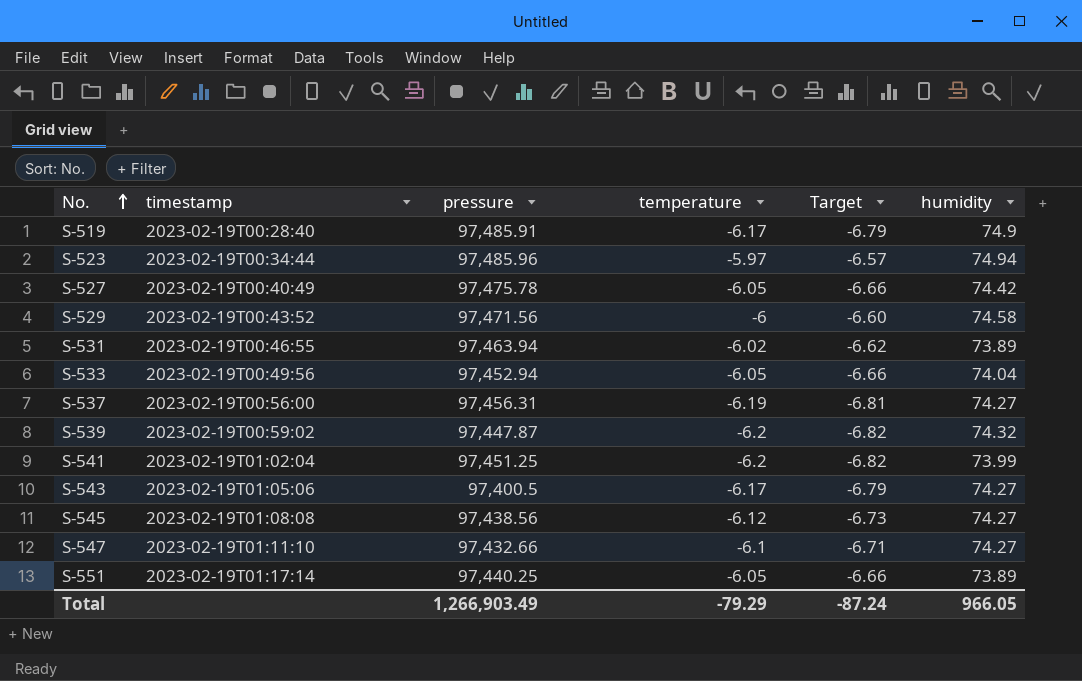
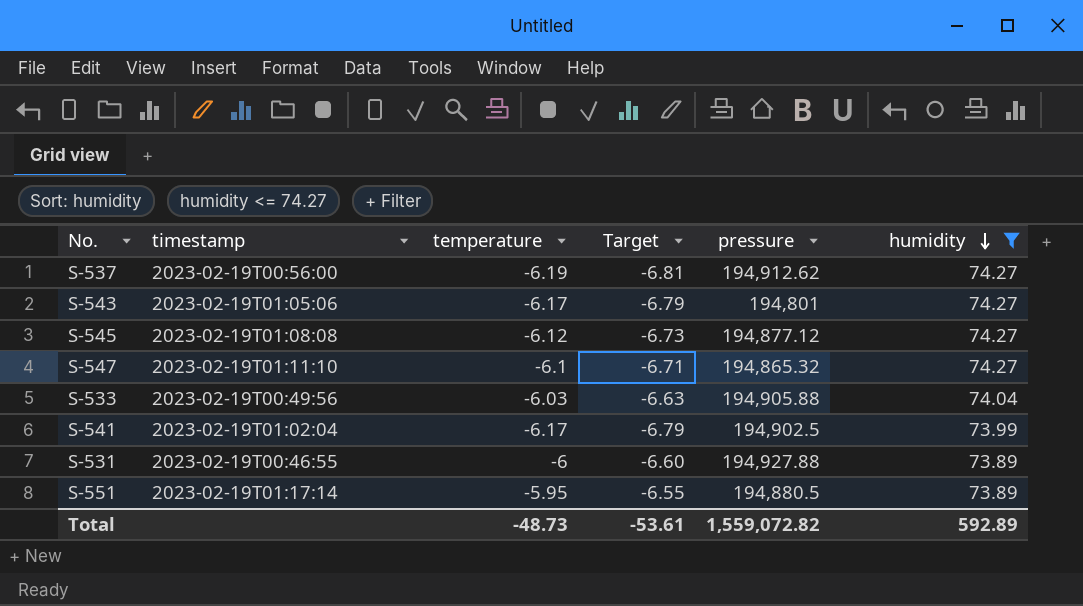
filter: none -> humidity <= 74.27
row order: No. ascending -> humidity descending
column pressure | position: 3 -> 5
S-537 | pressure: 97,456.31 -> 194,912.62
S-543 | pressure: 97,400.5 -> 194,801
S-545 | pressure: 97,438.56 -> 194,877.12
S-547 | pressure: 97,432.66 -> 194,865.32
S-533 | temperature: -6.05 -> -6.03
S-533 | Target: -6.66 -> -6.63
S-533 | pressure: 97,452.94 -> 194,905.88
S-541 | temperature: -6.2 -> -6.17
S-541 | Target: -6.82 -> -6.79
S-541 | pressure: 97,451.25 -> 194,902.5
S-531 | temperature: -6.02 -> -6
S-531 | Target: -6.62 -> -6.60
S-531 | pressure: 97,463.94 -> 194,927.88
S-551 | temperature: -6.05 -> -5.95
S-551 | Target: -6.66 -> -6.55
S-551 | pressure: 97,440.25 -> 194,880.5
Total | temperature: -79.29 -> -48.73
Total | Target: -87.24 -> -53.61
Total | pressure: 1,266,903.49 -> 1,559,072.82
Total | humidity: 966.05 -> 592.89

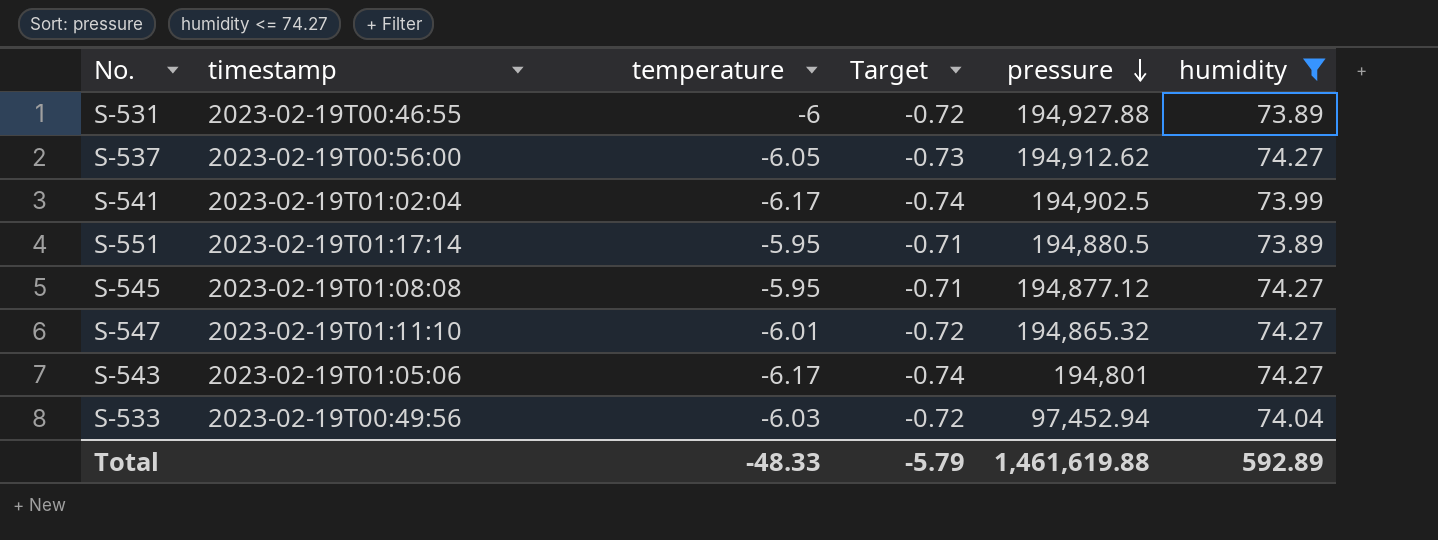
row order: humidity descending -> pressure descending
column Target | formula: [temperature] * 1.1 -> [temperature] * 0.12
S-537 | temperature: -6.19 -> -6.05
S-545 | temperature: -6.12 -> -5.95
S-547 | temperature: -6.1 -> -6.01
S-533 | pressure: 194,905.88 -> 97,452.94
Total | temperature: -48.73 -> -48.33
Total | Target: -53.61 -> -5.79
Total | pressure: 1,559,072.82 -> 1,461,619.88

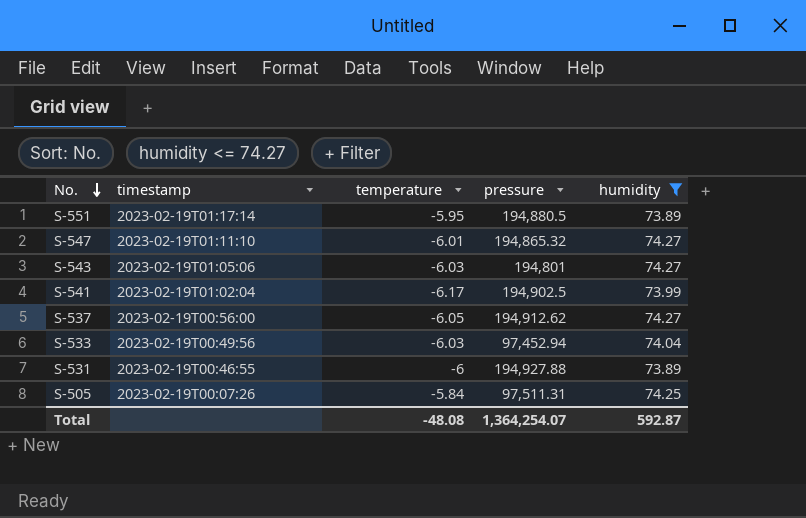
row order: pressure descending -> No. descending
column Target | formula: [temperature] * 0.12 -> none
row S-545: 2023-02-19T01:08:08 | -5.95 | -0.71 | 194,877.12 | 74.27 -> none
S-543 | temperature: -6.17 -> -6.03
row S-505: none -> 2023-02-19T00:07:26 | -5.84 | 97,511.31 | 74.25
Total | temperature: -48.33 -> -48.08
Total | pressure: 1,461,619.88 -> 1,364,254.07
Total | humidity: 592.89 -> 592.87

